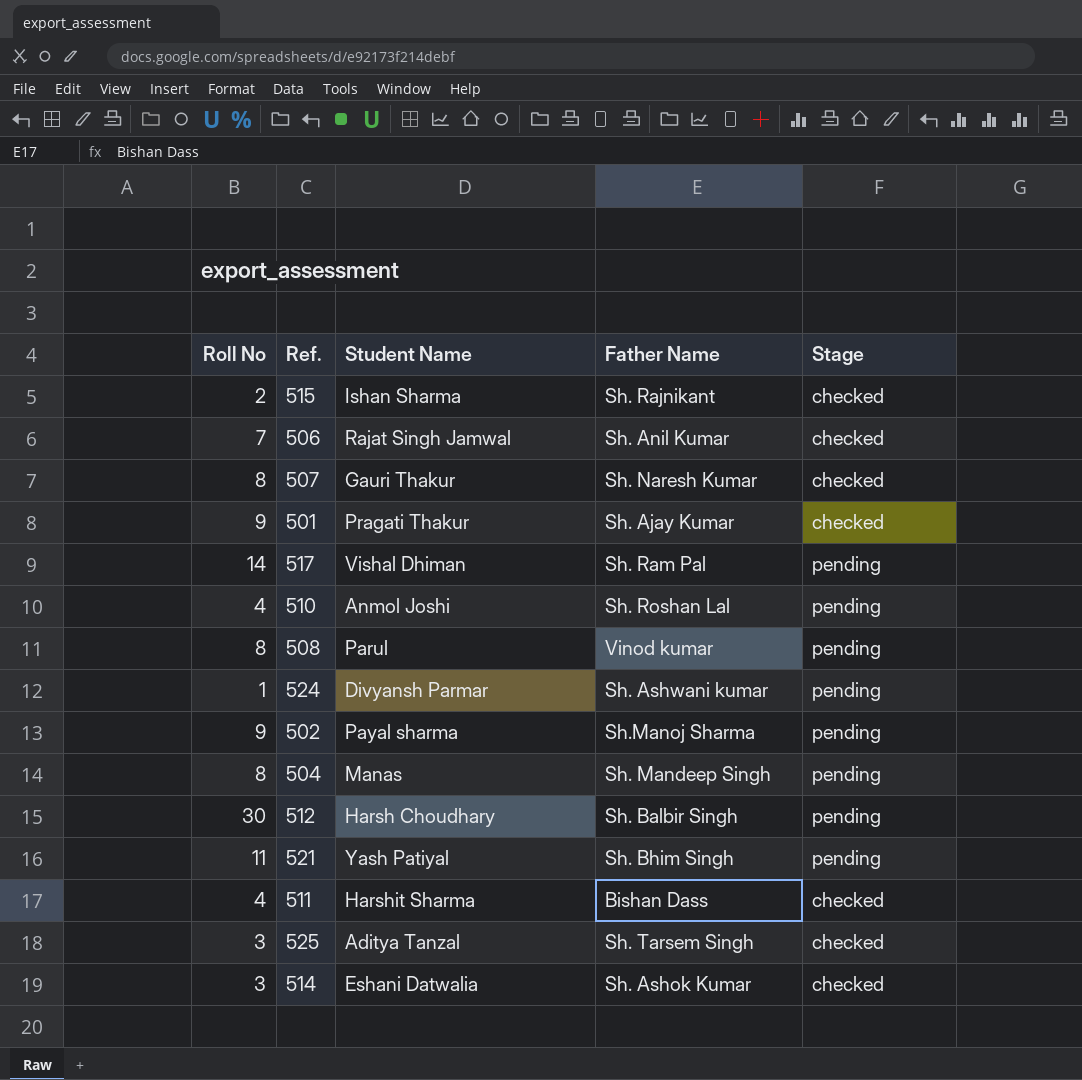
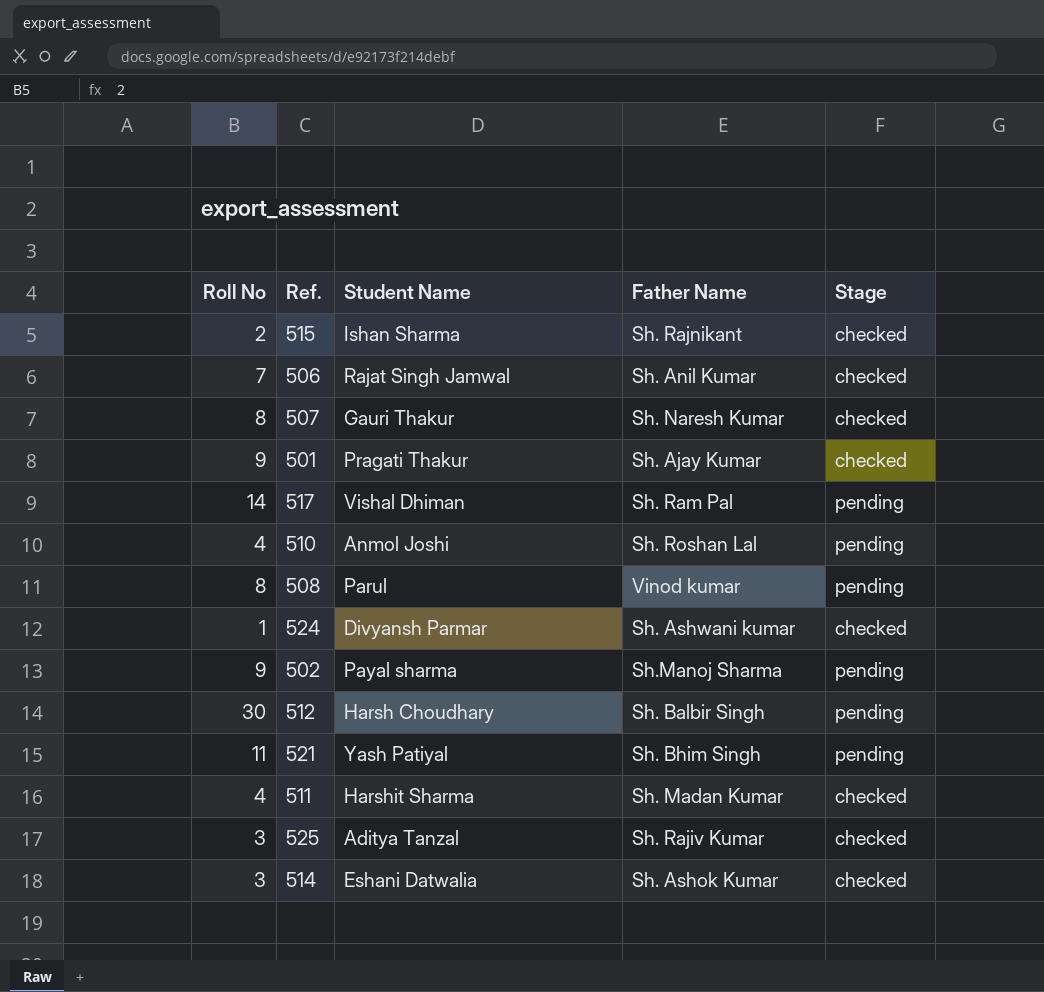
row 504: 8 | Manas | Sh. Mandeep Singh | pending -> none
524 | Stage: pending -> checked
511 | Father Name: Bishan Dass -> Sh. Madan Kumar
525 | Father Name: Sh. Tarsem Singh -> Sh. Rajiv Kumar

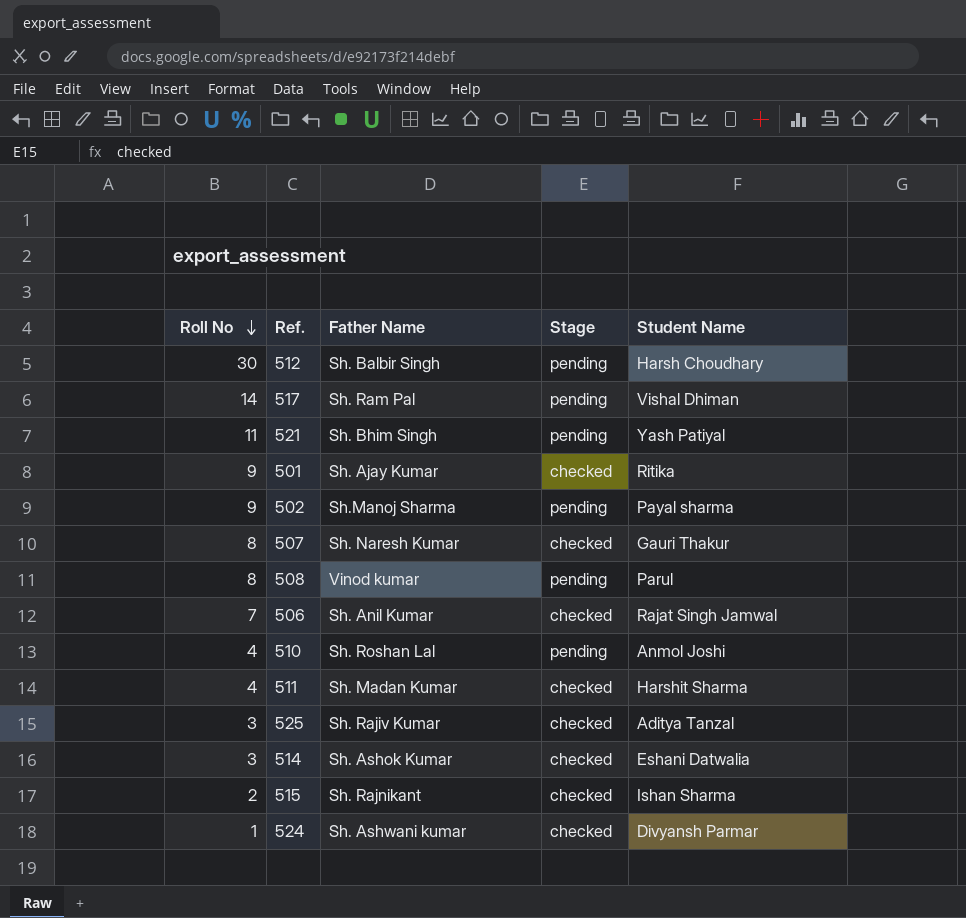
row order: none -> Roll No descending
column Student Name | position: 3 -> 5
501 | Student Name: Pragati Thakur -> Ritika

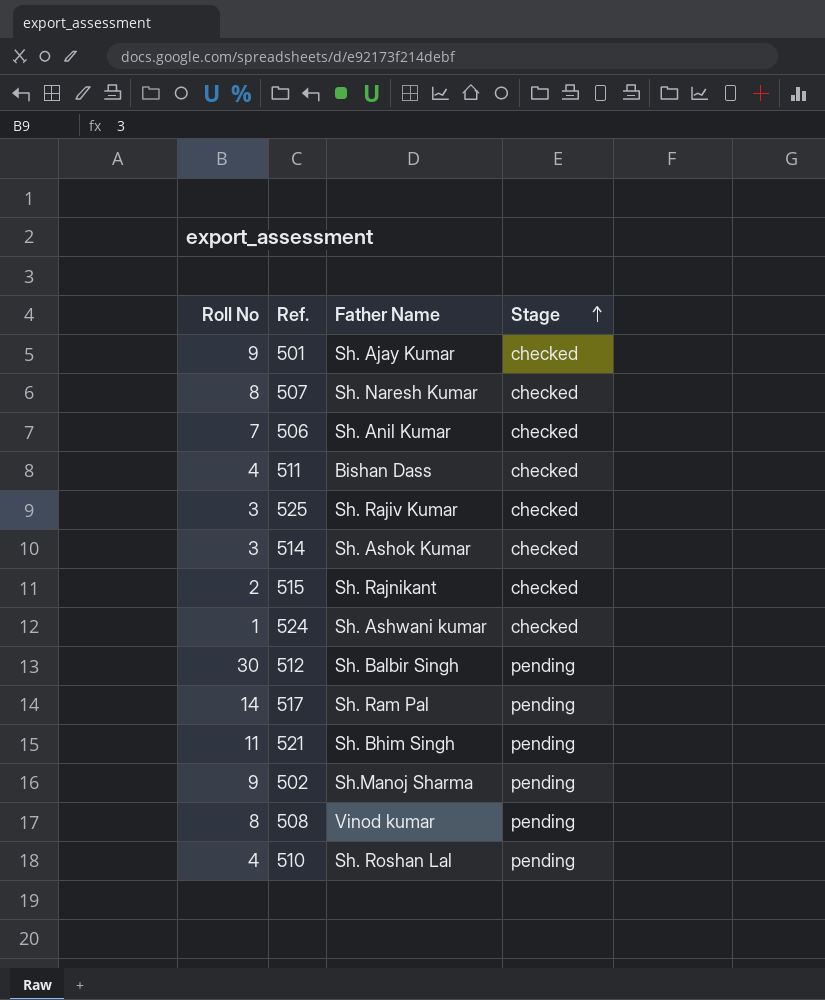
row order: Roll No descending -> Stage ascending
column Student Name | position: 5 -> none
511 | Father Name: Sh. Madan Kumar -> Bishan Dass

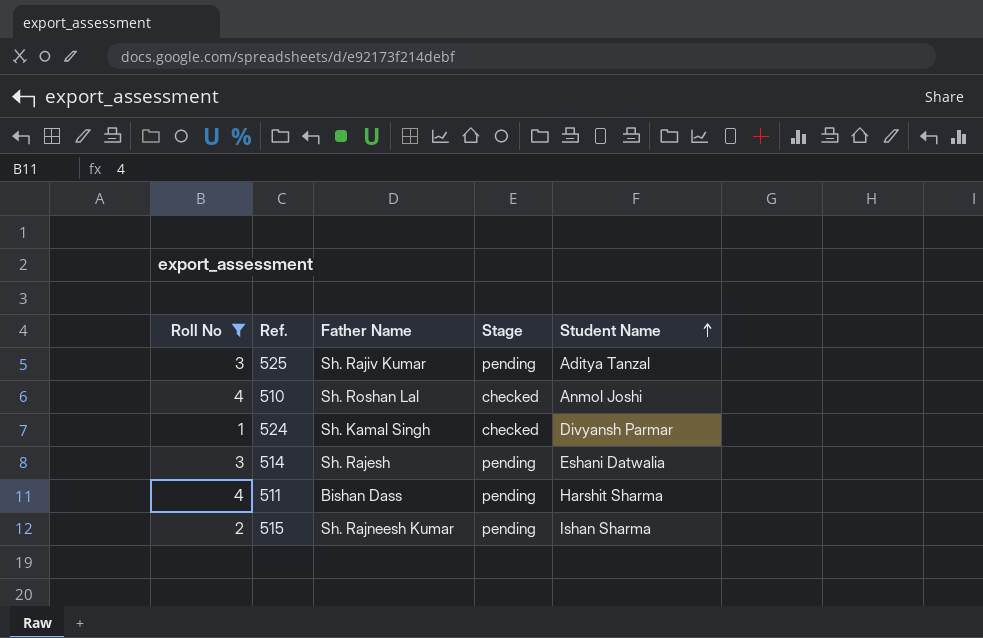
filter: none -> Roll No <= 4
row order: Stage ascending -> Student Name ascending
column Student Name | position: none -> 5
525 | Stage: checked -> pending
510 | Stage: pending -> checked
524 | Father Name: Sh. Ashwani kumar -> Sh. Kamal Singh
514 | Father Name: Sh. Ashok Kumar -> Sh. Rajesh
514 | Stage: checked -> pending
511 | Stage: checked -> pending
515 | Father Name: Sh. Rajnikant -> Sh. Rajneesh Kumar
515 | Stage: checked -> pending

